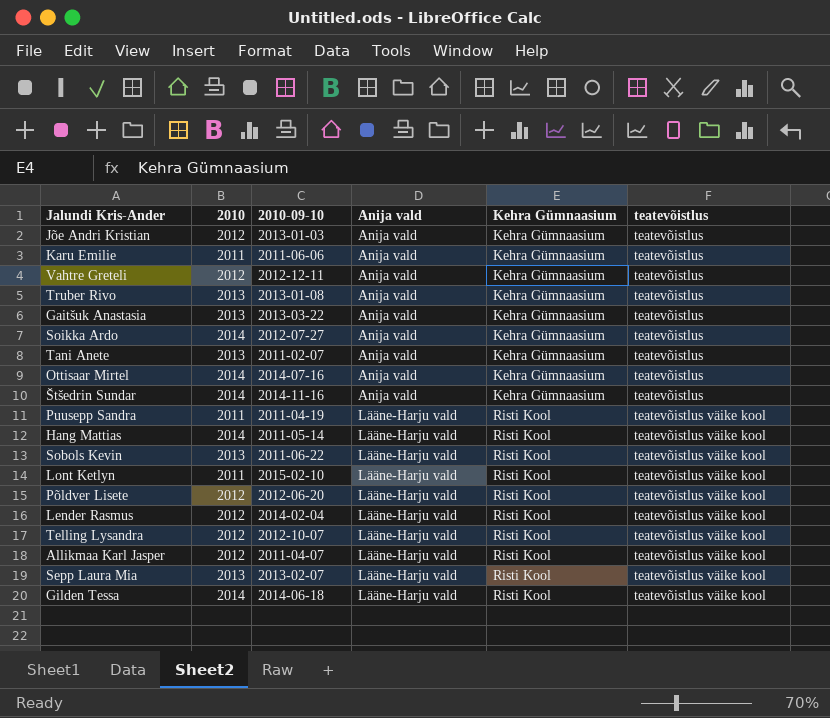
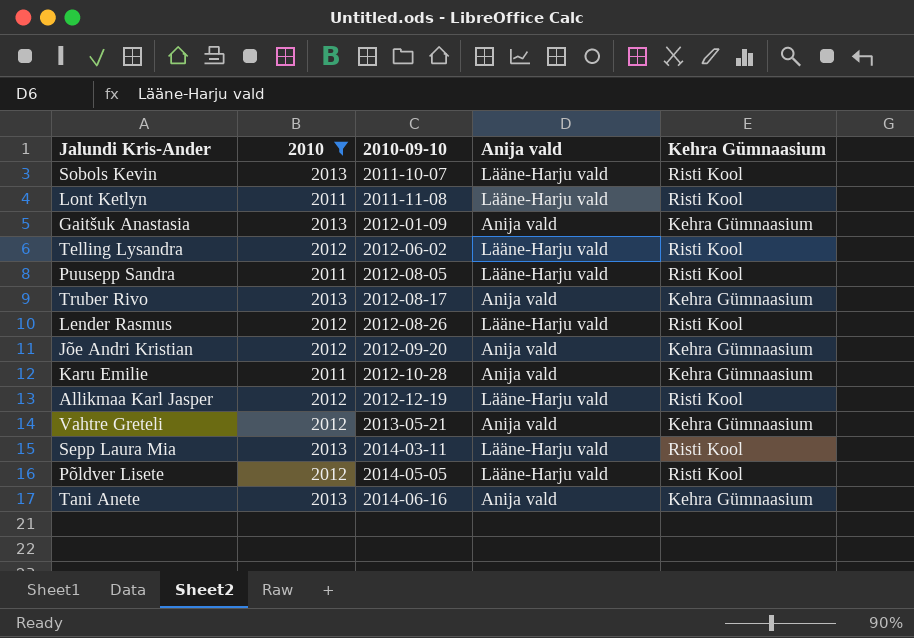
filter: none -> 2010 != 2014
row order: Anija vald ascending -> 2010-09-10 ascending
column teatevõistlus | position: 6 -> none
Sobols Kevin | 2010-09-10: 2011-06-22 -> 2011-10-07
Lont Ketlyn | 2010-09-10: 2015-02-10 -> 2011-11-08
Gaitšuk Anastasia | 2010-09-10: 2013-03-22 -> 2012-01-09
Telling Lysandra | 2010-09-10: 2012-10-07 -> 2012-06-02
Puusepp Sandra | 2010-09-10: 2011-04-19 -> 2012-08-05
Truber Rivo | 2010-09-10: 2013-01-08 -> 2012-08-17
Lender Rasmus | 2010-09-10: 2014-02-04 -> 2012-08-26
Jõe Andri Kristian | 2010-09-10: 2013-01-03 -> 2012-09-20
Karu Emilie | 2010-09-10: 2011-06-06 -> 2012-10-28
Allikmaa Karl Jasper | 2010-09-10: 2011-04-07 -> 2012-12-19
Vahtre Greteli | 2010-09-10: 2012-12-11 -> 2013-05-21
Sepp Laura Mia | 2010-09-10: 2013-02-07 -> 2014-03-11
Põldver Lisete | 2010-09-10: 2012-06-20 -> 2014-05-05
Tani Anete | 2010-09-10: 2011-02-07 -> 2014-06-16

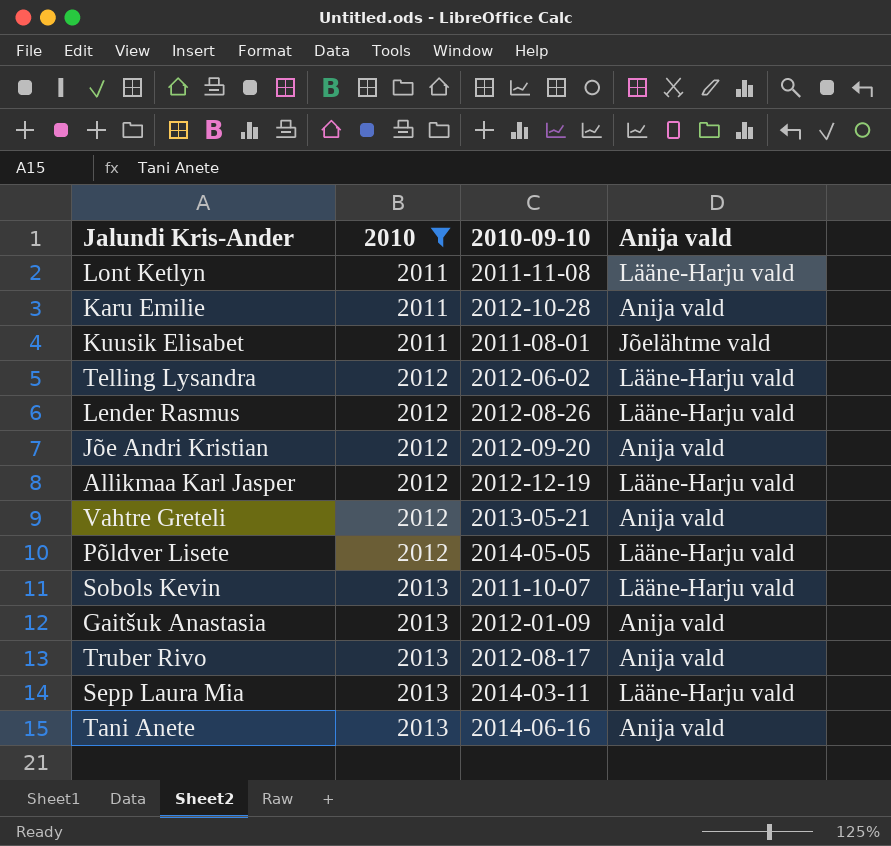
row order: 2010-09-10 ascending -> 2010 ascending
column Kehra Gümnaasium | position: 5 -> none
row Puusepp Sandra: 2011 | 2012-08-05 | Lääne-Harju vald | Risti Kool -> none
row Kuusik Elisabet: none -> 2011 | 2011-08-01 | Jõelähtme vald

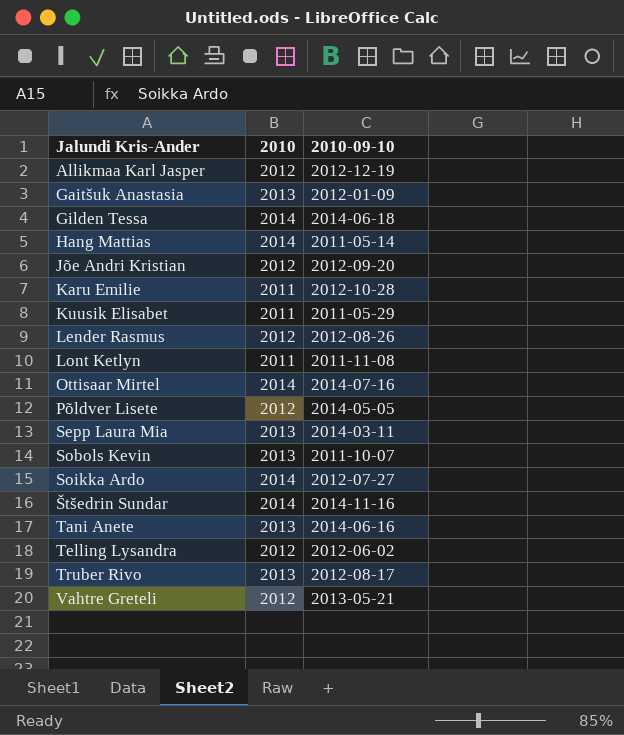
filter: 2010 != 2014 -> none
row order: 2010 ascending -> Jalundi Kris-Ander ascending
column Anija vald | position: 4 -> none
Kuusik Elisabet | 2010-09-10: 2011-08-01 -> 2011-05-29

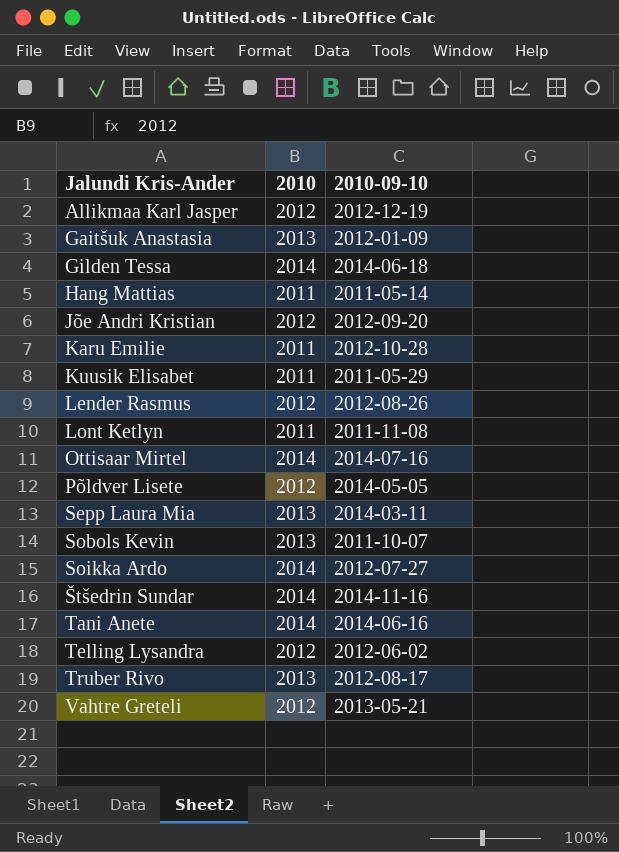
Hang Mattias | 2010: 2014 -> 2011
Tani Anete | 2010: 2013 -> 2014

